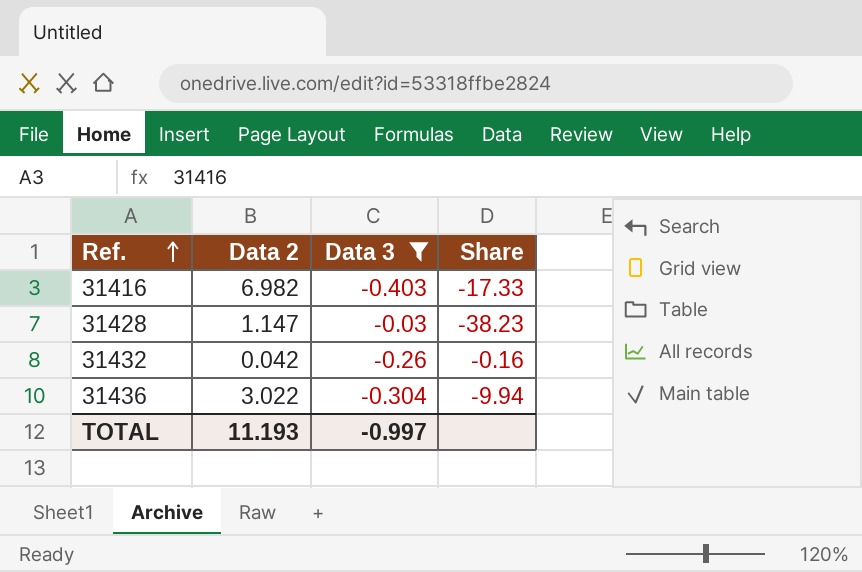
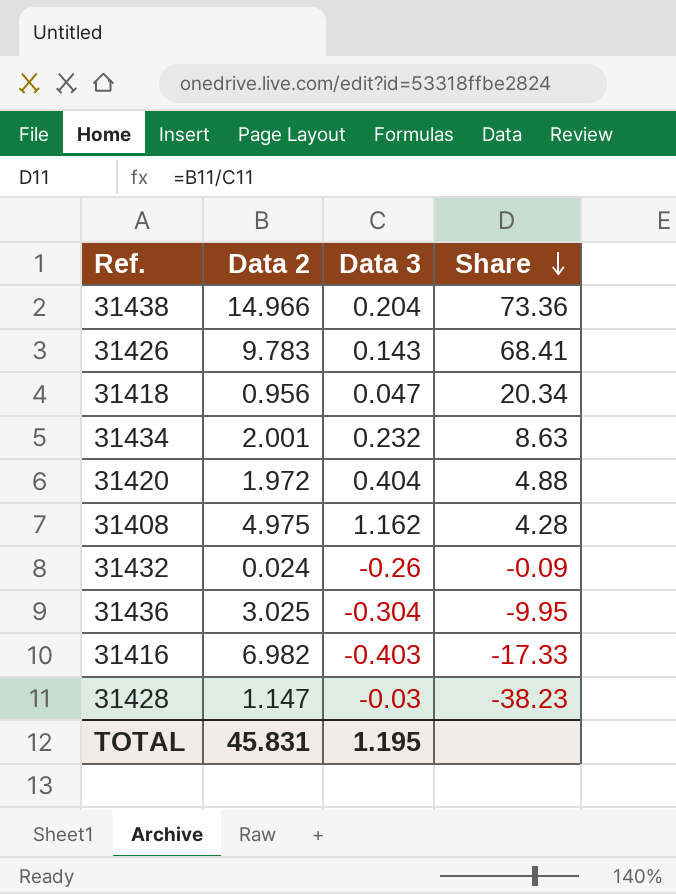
filter: Data 3 <= -0.03 -> none
row order: Ref. ascending -> Share descending
31432 | Data 2: 0.042 -> 0.024
31432 | Share: -0.16 -> -0.09
31436 | Data 2: 3.022 -> 3.025
31436 | Share: -9.94 -> -9.95
TOTAL | Data 2: 11.193 -> 45.831
TOTAL | Data 3: -0.997 -> 1.195

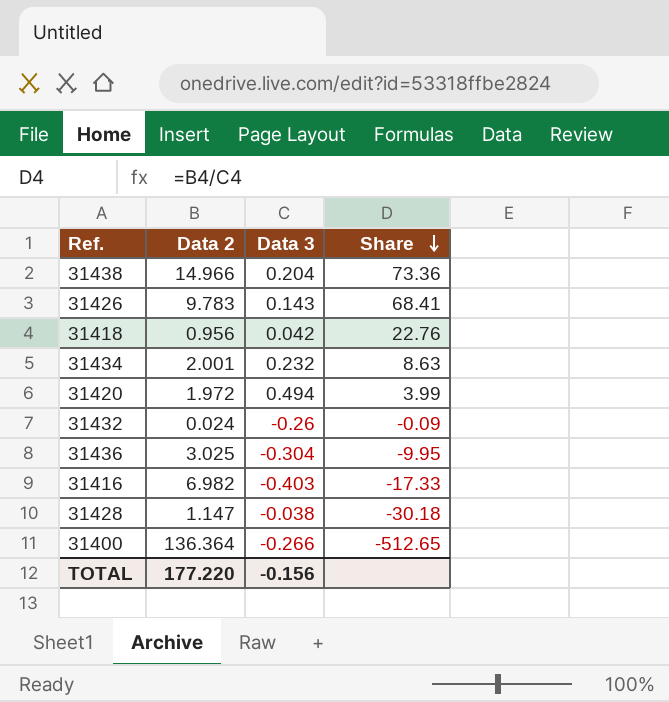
row 31408: 4.975 | 1.162 | 4.28 -> none
31418 | Data 3: 0.047 -> 0.042
31418 | Share: 20.34 -> 22.76
31420 | Data 3: 0.404 -> 0.494
31420 | Share: 4.88 -> 3.99
31428 | Data 3: -0.03 -> -0.038
31428 | Share: -38.23 -> -30.18
row 31400: none -> 136.364 | -0.266 | -512.65
TOTAL | Data 2: 45.831 -> 177.220
TOTAL | Data 3: 1.195 -> -0.156

